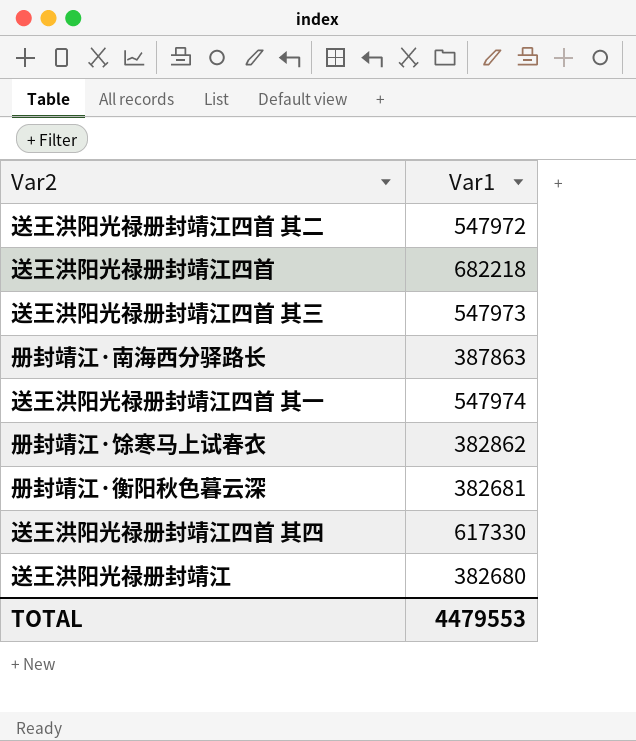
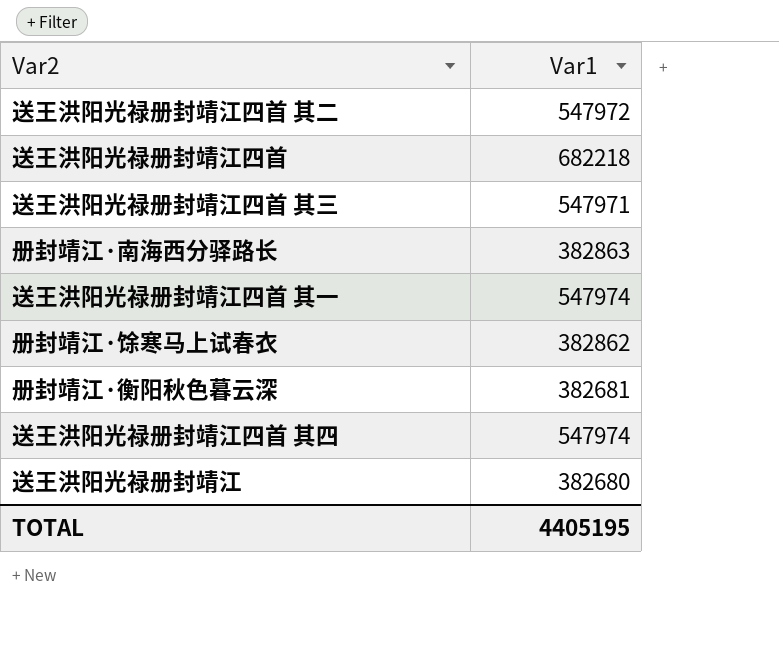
送王洪阳光禄册封靖江四首 其三 | Var1: 547973 -> 547971
册封靖江·南海西分驿路长 | Var1: 387863 -> 382863
送王洪阳光禄册封靖江四首 其四 | Var1: 617330 -> 547974
TOTAL | Var1: 4479553 -> 4405195

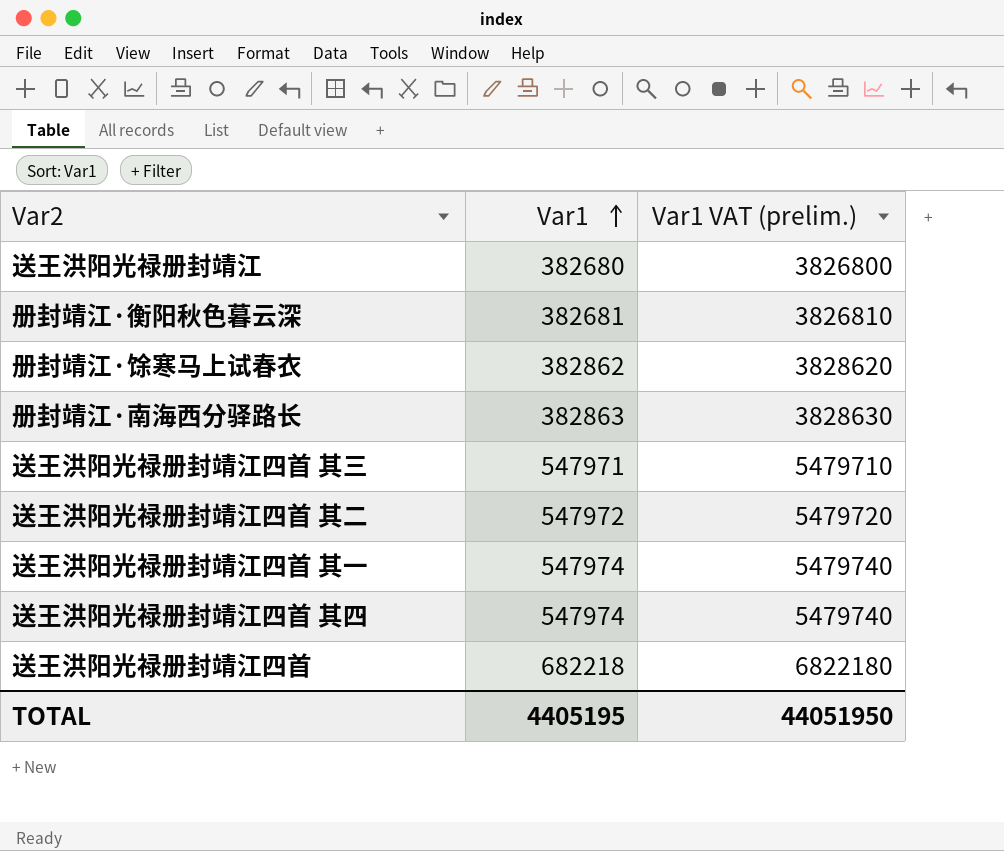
row order: none -> Var1 ascending
column Var1 VAT (prelim.) | formula: none -> [Var1] * 10

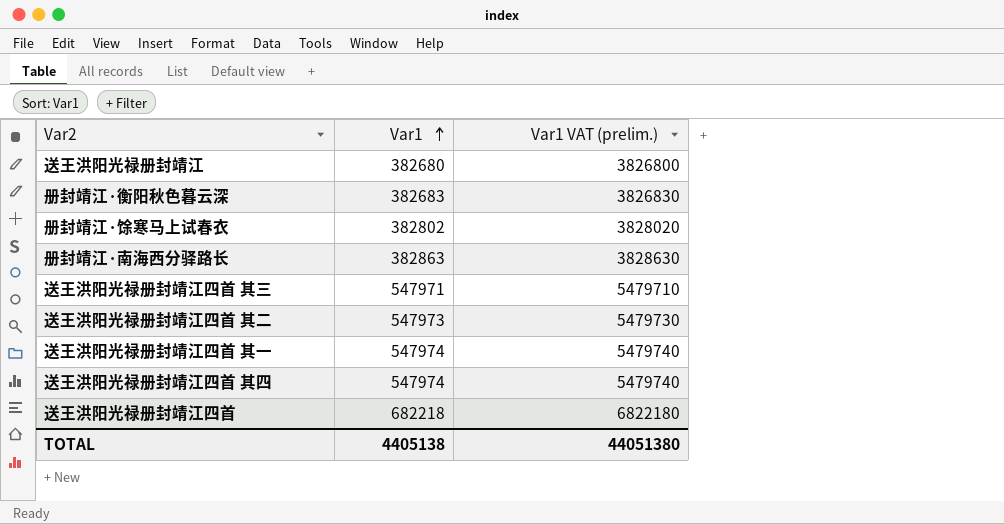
册封靖江·衡阳秋色暮云深 | Var1: 382681 -> 382683
册封靖江·衡阳秋色暮云深 | Var1 VAT (prelim.): 3826810 -> 3826830
册封靖江·馀寒马上试春衣 | Var1: 382862 -> 382802
册封靖江·馀寒马上试春衣 | Var1 VAT (prelim.): 3828620 -> 3828020
送王洪阳光禄册封靖江四首 其二 | Var1: 547972 -> 547973
送王洪阳光禄册封靖江四首 其二 | Var1 VAT (prelim.): 5479720 -> 5479730
TOTAL | Var1: 4405195 -> 4405138
TOTAL | Var1 VAT (prelim.): 44051950 -> 44051380

